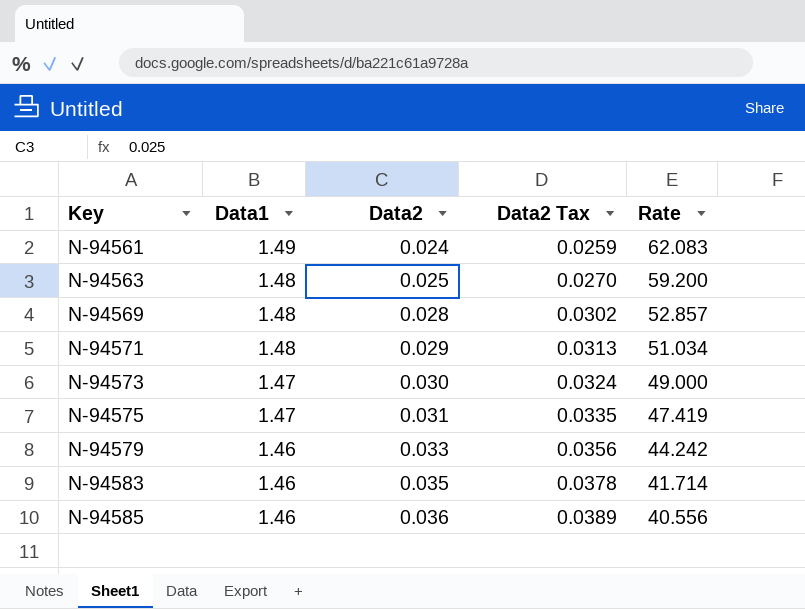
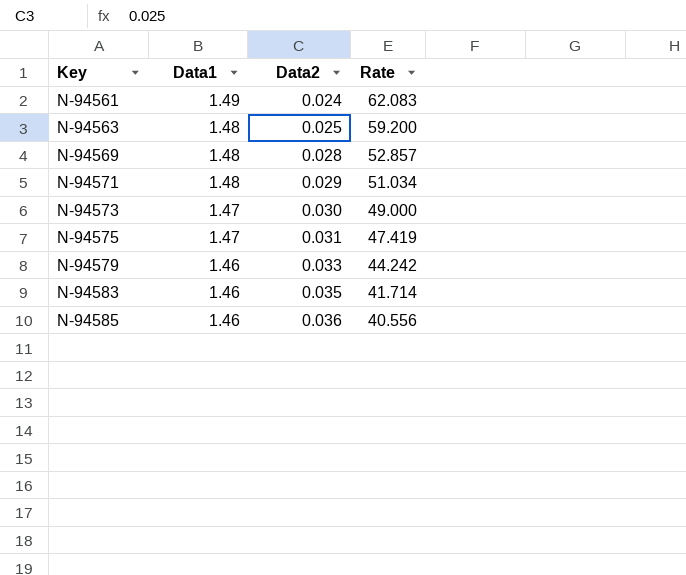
column Data2 Tax | formula: [Data2] * 1.08 -> none

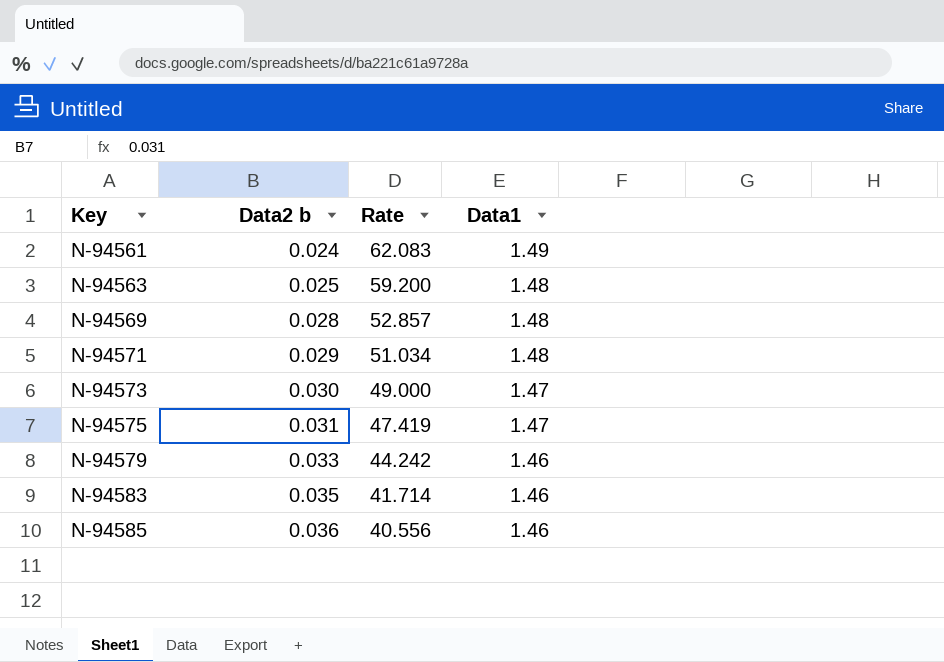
column name: Data2 -> Data2 b
column Data1 | position: 2 -> 4

